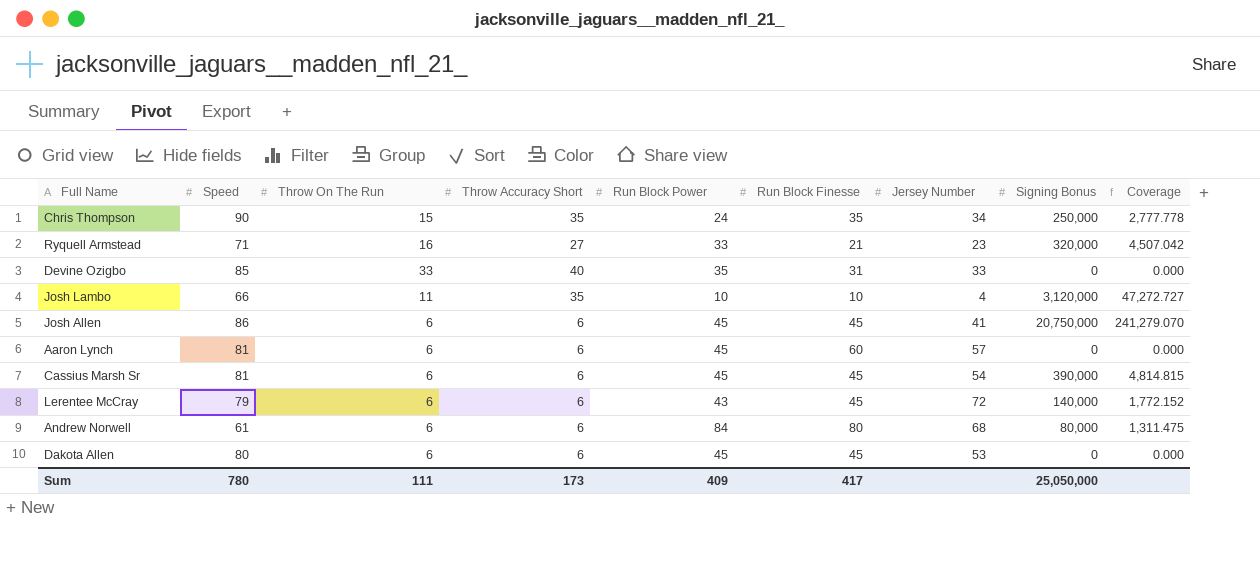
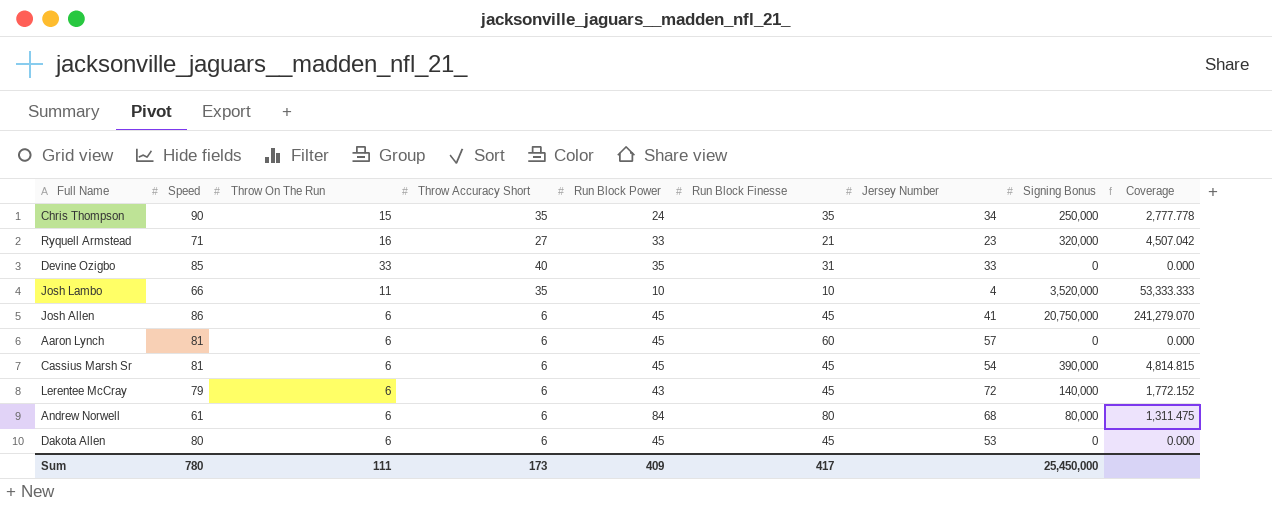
Josh Lambo | Signing Bonus: 3,120,000 -> 3,520,000
Josh Lambo | Coverage: 47,272.727 -> 53,333.333
Sum | Signing Bonus: 25,050,000 -> 25,450,000

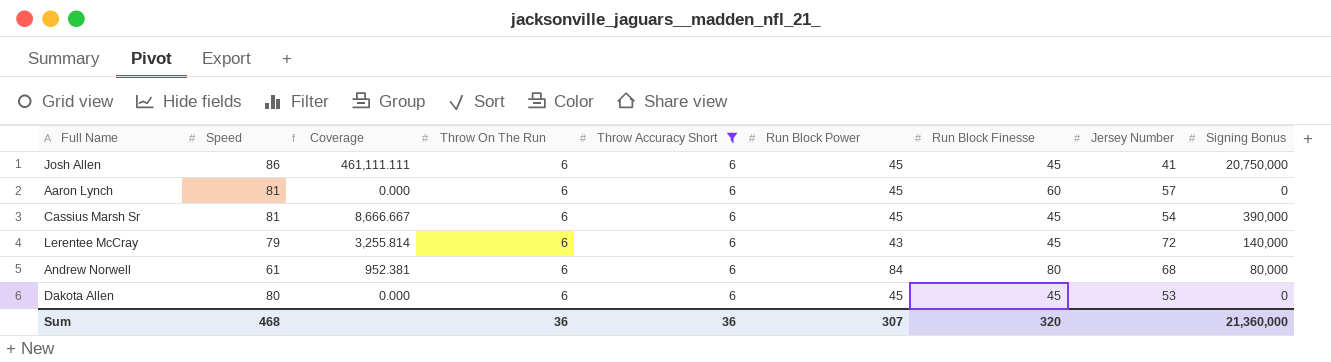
filter: none -> Throw Accuracy Short = 6
column Coverage | formula: [Signing Bonus] / [Speed] -> [Signing Bonus] / [Run Block Power]
column Coverage | position: 9 -> 3
Sum | Speed: 780 -> 468
Sum | Throw On The Run: 111 -> 36
Sum | Throw Accuracy Short: 173 -> 36
Sum | Run Block Power: 409 -> 307
Sum | Run Block Finesse: 417 -> 320
Sum | Signing Bonus: 25,450,000 -> 21,360,000

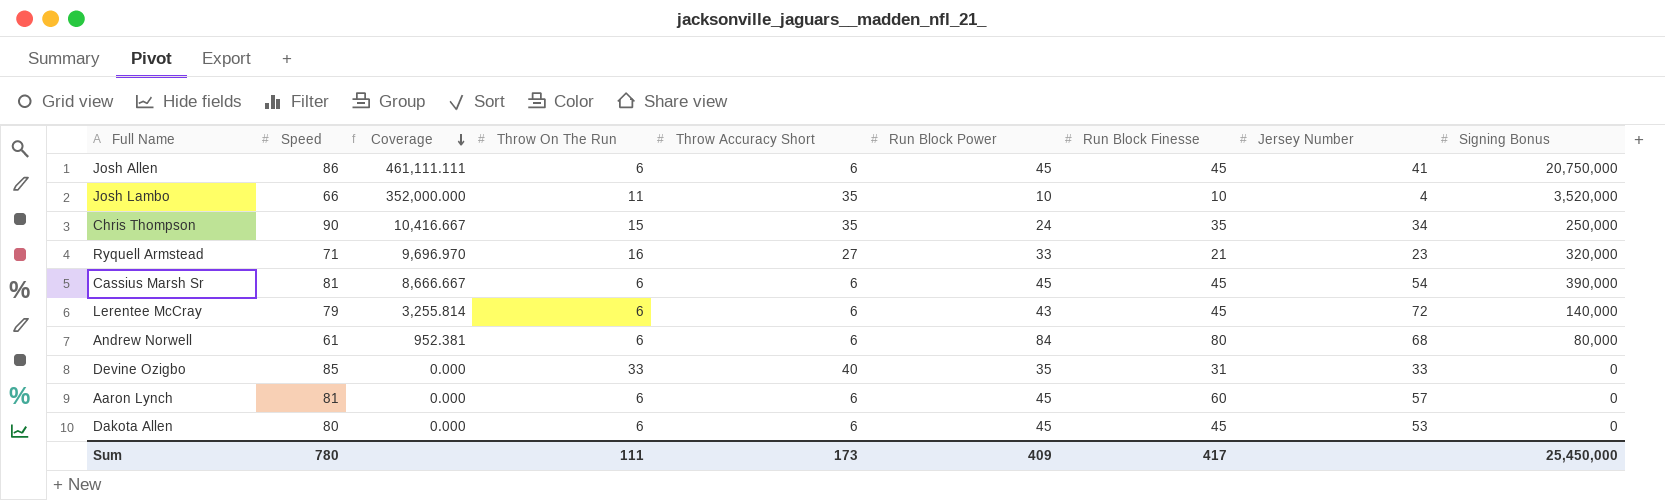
filter: Throw Accuracy Short = 6 -> none
row order: none -> Coverage descending
Sum | Speed: 468 -> 780
Sum | Throw On The Run: 36 -> 111
Sum | Throw Accuracy Short: 36 -> 173
Sum | Run Block Power: 307 -> 409
Sum | Run Block Finesse: 320 -> 417
Sum | Signing Bonus: 21,360,000 -> 25,450,000

